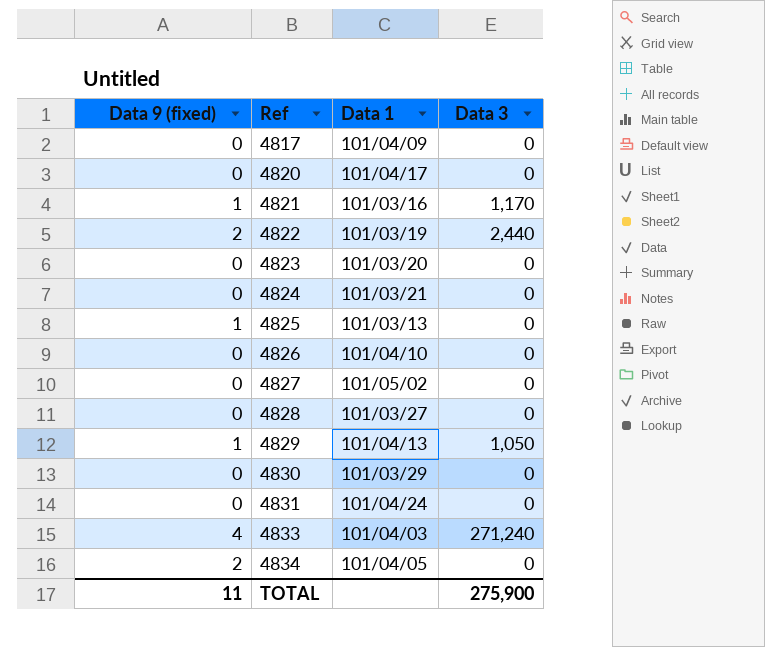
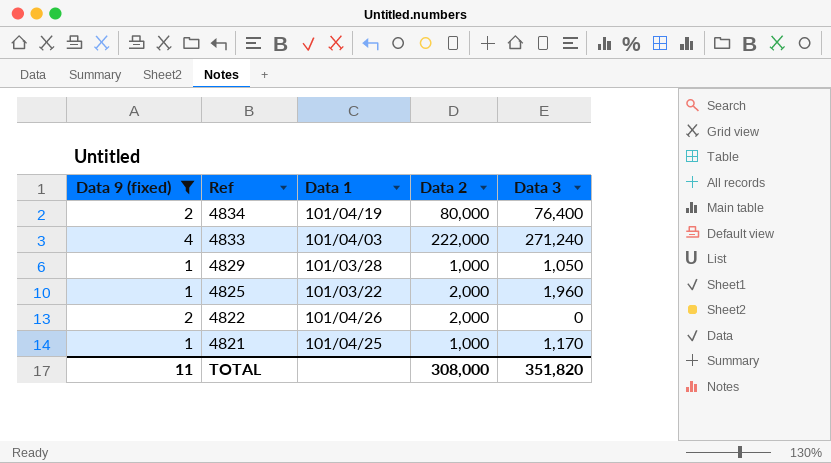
filter: none -> Data 9 (fixed) != 0
row order: Ref ascending -> Ref descending
column Data 2 | position: none -> 4
4834 | Data 1: 101/04/05 -> 101/04/19
4834 | Data 3: 0 -> 76,400
4829 | Data 1: 101/04/13 -> 101/03/28
4825 | Data 1: 101/03/13 -> 101/03/22
4825 | Data 3: 0 -> 1,960
4822 | Data 1: 101/03/19 -> 101/04/26
4822 | Data 3: 2,440 -> 0
4821 | Data 1: 101/03/16 -> 101/04/25
TOTAL | Data 3: 275,900 -> 351,820

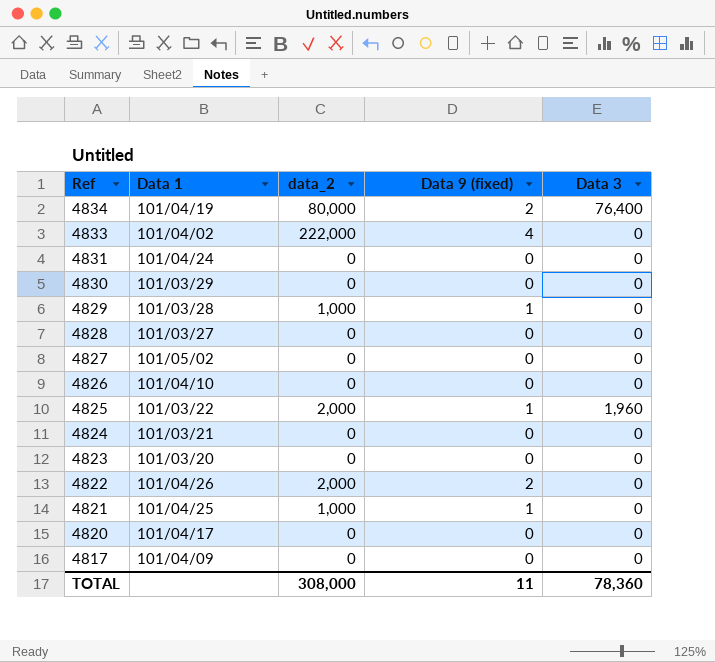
filter: Data 9 (fixed) != 0 -> none
column name: Data 2 -> data_2
column Data 9 (fixed) | position: 1 -> 4
4833 | Data 1: 101/04/03 -> 101/04/02
4833 | Data 3: 271,240 -> 0
4829 | Data 3: 1,050 -> 0
4821 | Data 3: 1,170 -> 0
TOTAL | Data 3: 351,820 -> 78,360

